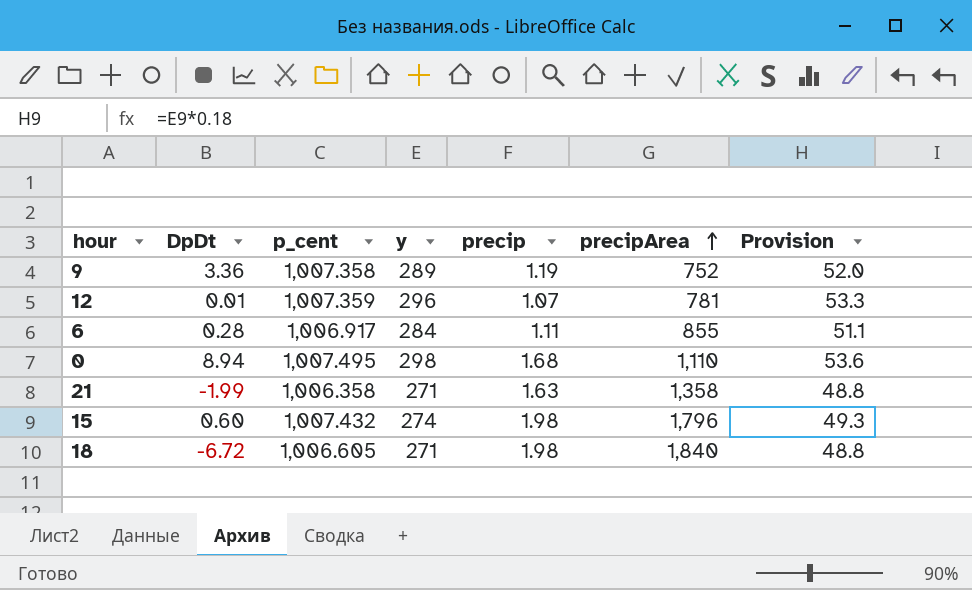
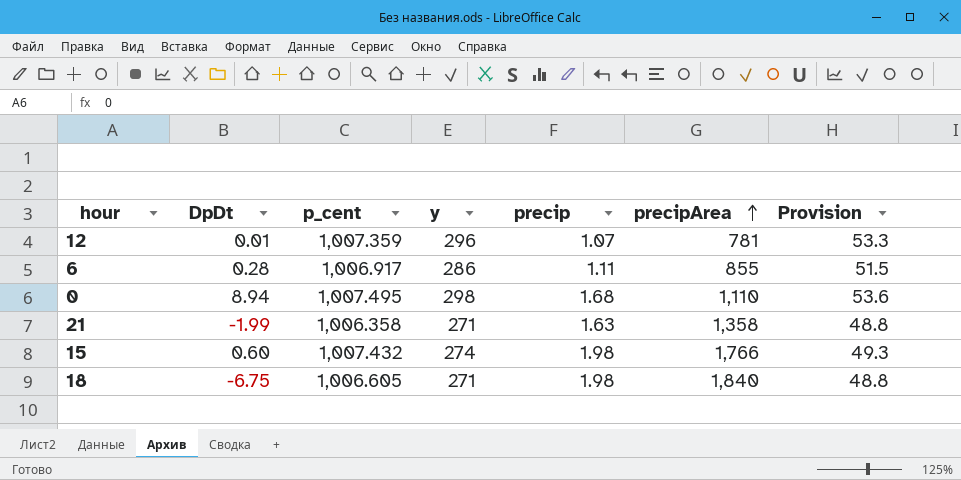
row 9: 3.36 | 1,007.358 | 289 | 1.19 | 752 | 52.0 -> none
6 | y: 284 -> 286
6 | Provision: 51.1 -> 51.5
15 | precipArea: 1,796 -> 1,766
18 | DpDt: -6.72 -> -6.75

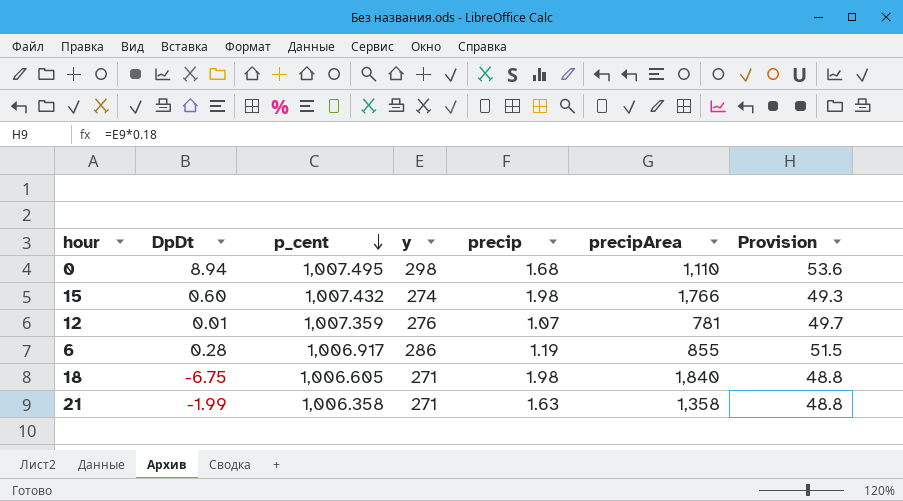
row order: precipArea ascending -> p_cent descending
12 | y: 296 -> 276
12 | Provision: 53.3 -> 49.7
6 | precip: 1.11 -> 1.19

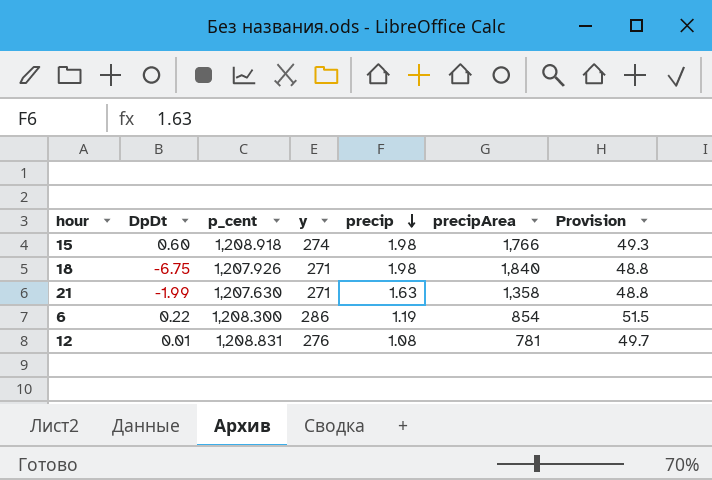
row order: p_cent descending -> precip descending
row 0: 8.94 | 1,007.495 | 298 | 1.68 | 1,110 | 53.6 -> none
15 | p_cent: 1,007.432 -> 1,208.918
18 | p_cent: 1,006.605 -> 1,207.926
21 | p_cent: 1,006.358 -> 1,207.630
6 | DpDt: 0.28 -> 0.22
6 | p_cent: 1,006.917 -> 1,208.300
6 | precipArea: 855 -> 854
12 | p_cent: 1,007.359 -> 1,208.831
12 | precip: 1.07 -> 1.08

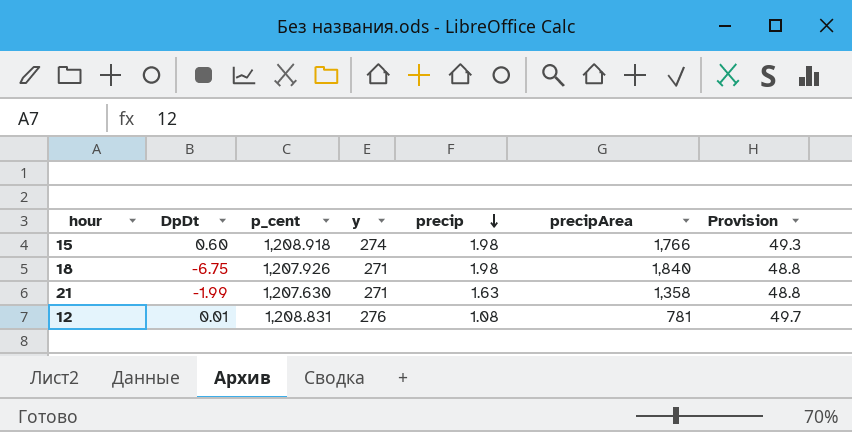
row 6: 0.22 | 1,208.300 | 286 | 1.19 | 854 | 51.5 -> none

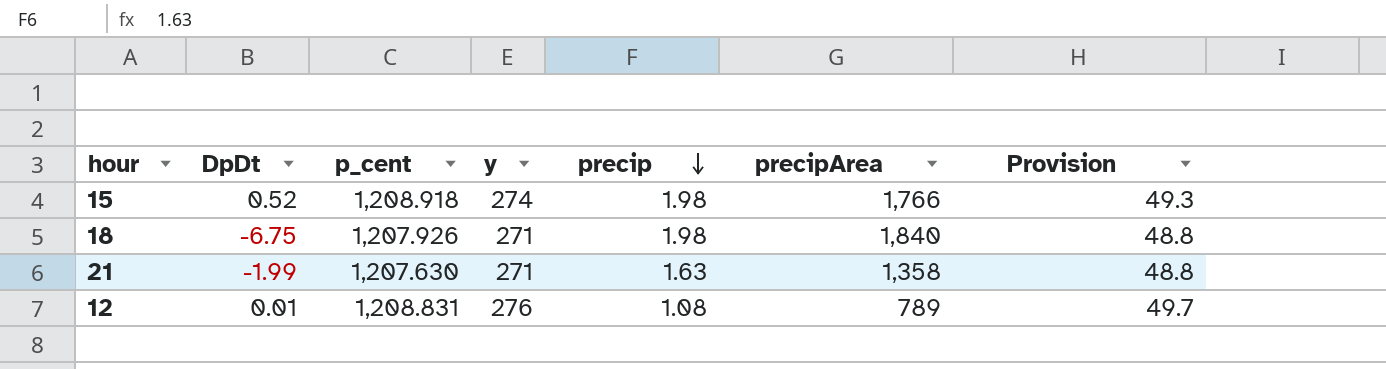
15 | DpDt: 0.60 -> 0.52
12 | precipArea: 781 -> 789

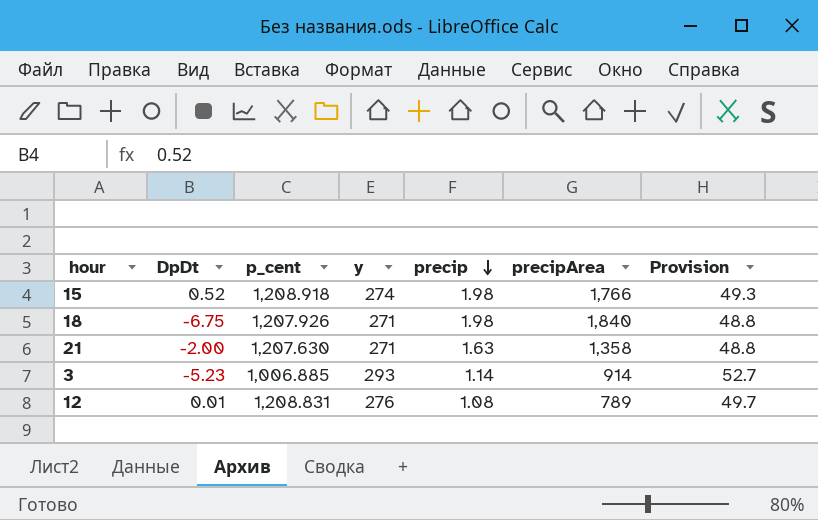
21 | DpDt: -1.99 -> -2.00
row 3: none -> -5.23 | 1,006.885 | 293 | 1.14 | 914 | 52.7

